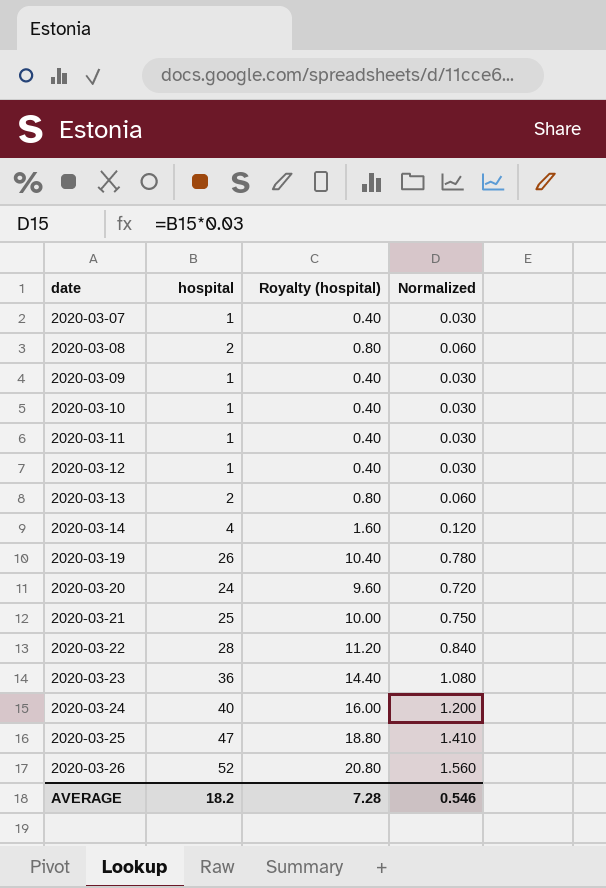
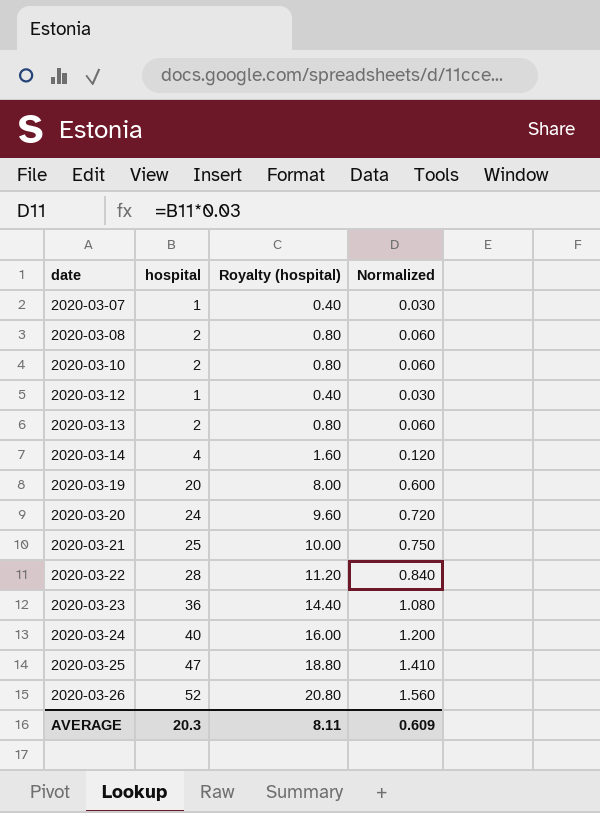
row 2020-03-09: 1 | 0.40 | 0.030 -> none
row 2020-03-11: 1 | 0.40 | 0.030 -> none
2020-03-10 | hospital: 1 -> 2
2020-03-10 | Royalty (hospital): 0.40 -> 0.80
2020-03-10 | Normalized: 0.030 -> 0.060
2020-03-19 | hospital: 26 -> 20
2020-03-19 | Royalty (hospital): 10.40 -> 8.00
2020-03-19 | Normalized: 0.780 -> 0.600
AVERAGE | hospital: 18.2 -> 20.3
AVERAGE | Royalty (hospital): 7.28 -> 8.11
AVERAGE | Normalized: 0.546 -> 0.609

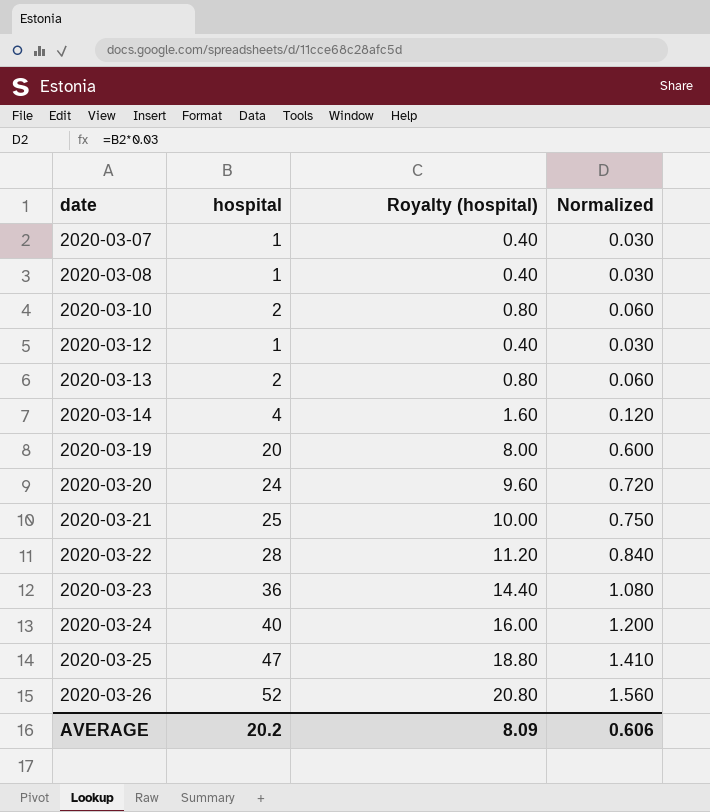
2020-03-08 | hospital: 2 -> 1
2020-03-08 | Royalty (hospital): 0.80 -> 0.40
2020-03-08 | Normalized: 0.060 -> 0.030
AVERAGE | hospital: 20.3 -> 20.2
AVERAGE | Royalty (hospital): 8.11 -> 8.09
AVERAGE | Normalized: 0.609 -> 0.606

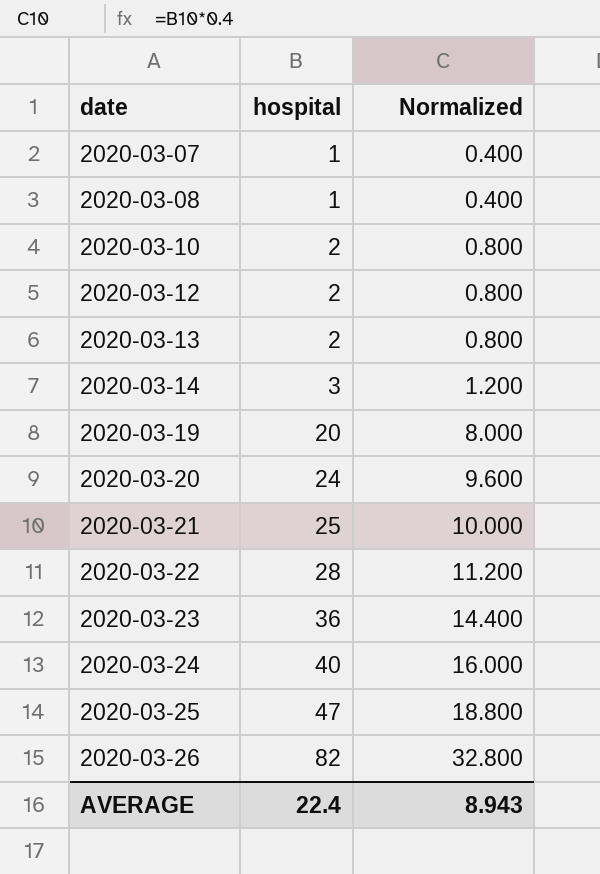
column Royalty (hospital) | formula: [hospital] * 0.4 -> none
column Normalized | formula: [hospital] * 0.03 -> [hospital] * 0.4
2020-03-12 | hospital: 1 -> 2
2020-03-14 | hospital: 4 -> 3
2020-03-26 | hospital: 52 -> 82
AVERAGE | hospital: 20.2 -> 22.4
AVERAGE | Normalized: 0.606 -> 8.943

